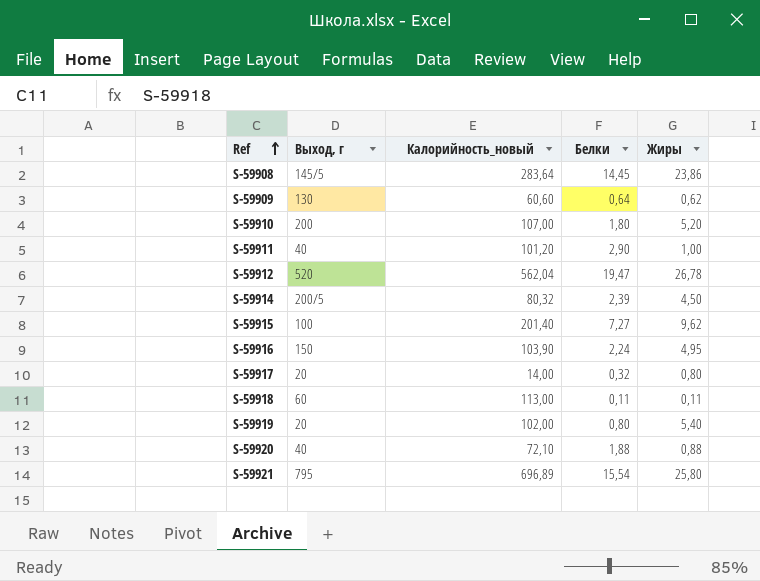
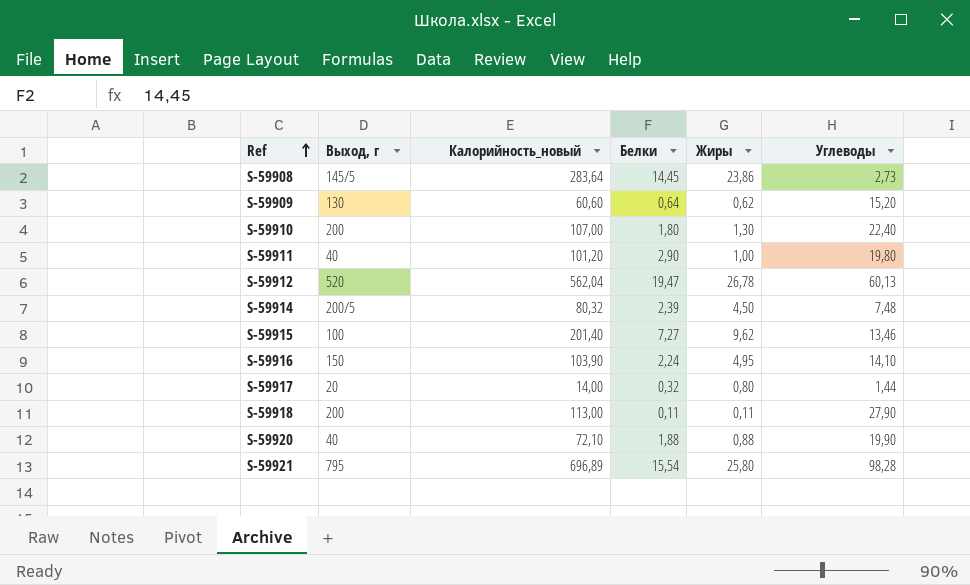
column Углеводы | position: none -> 6
row S-59919: 20 | 102,00 | 0,80 | 5,40 -> none
S-59910 | Жиры: 5,20 -> 1,30
S-59918 | Выход, г: 60 -> 200

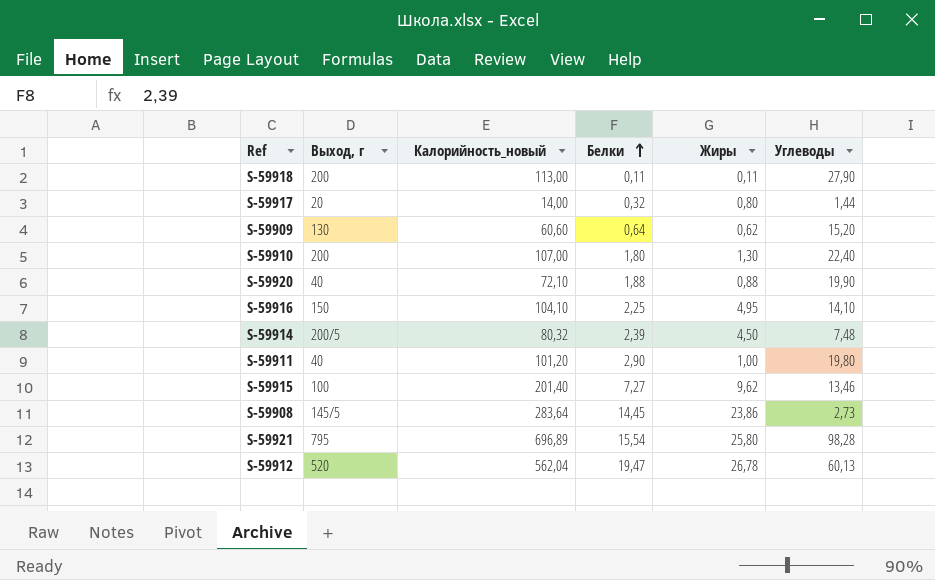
row order: Ref ascending -> Белки ascending
S-59916 | Калорийность_новый: 103,90 -> 104,10
S-59916 | Белки: 2,24 -> 2,25

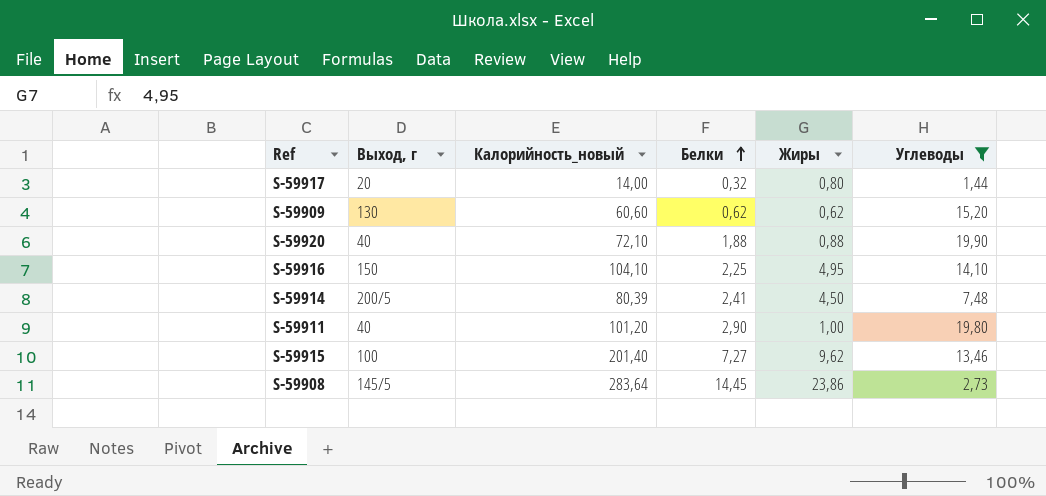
filter: none -> Углеводы <= 19,90
S-59909 | Белки: 0,64 -> 0,62
S-59914 | Калорийность_новый: 80,32 -> 80,39
S-59914 | Белки: 2,39 -> 2,41

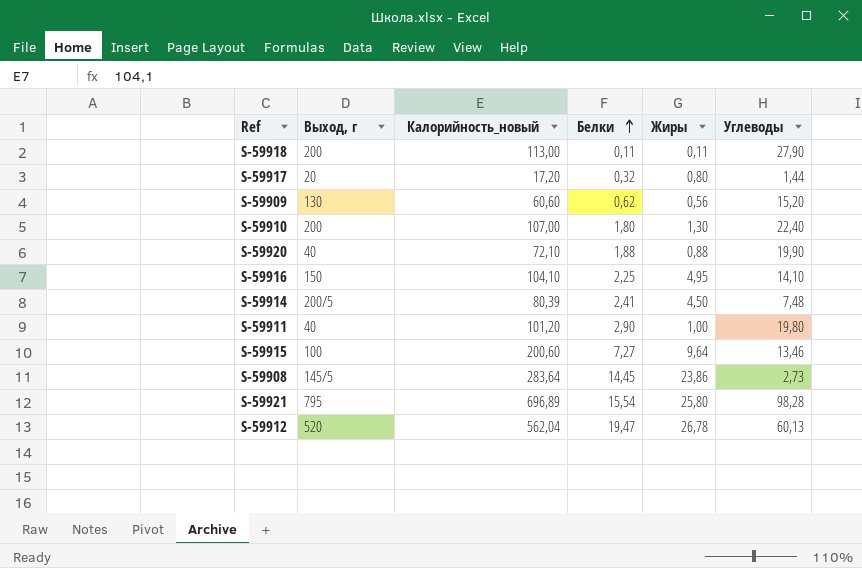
filter: Углеводы <= 19,90 -> none
S-59917 | Калорийность_новый: 14,00 -> 17,20
S-59909 | Жиры: 0,62 -> 0,56
S-59915 | Калорийность_новый: 201,40 -> 200,60
S-59915 | Жиры: 9,62 -> 9,64

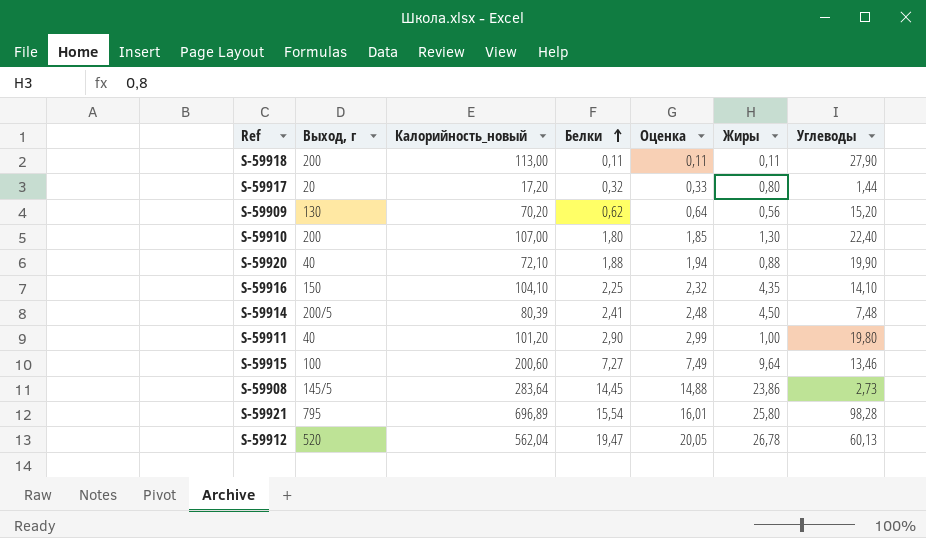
column Оценка | formula: none -> [Белки] * 1,03
S-59909 | Калорийность_новый: 60,60 -> 70,20
S-59916 | Жиры: 4,95 -> 4,35

